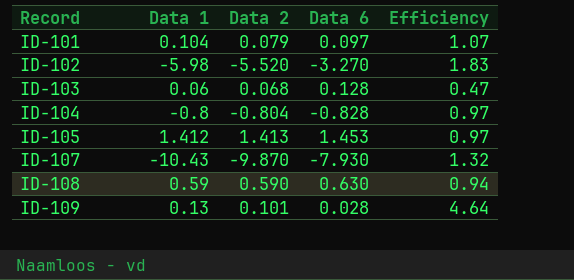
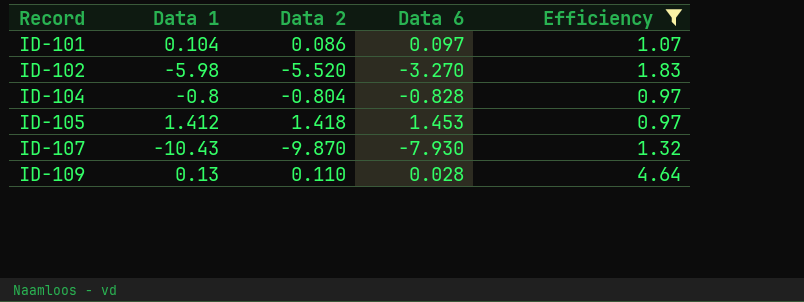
filter: none -> Efficiency >= 0.97
ID-101 | Data 2: 0.079 -> 0.086
ID-105 | Data 2: 1.413 -> 1.418
ID-109 | Data 2: 0.101 -> 0.110

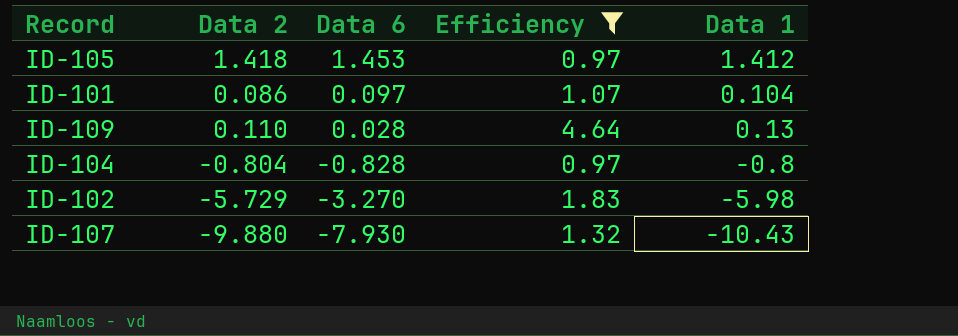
row order: Record ascending -> Data 6 descending
column Data 1 | position: 2 -> 5
ID-102 | Data 2: -5.520 -> -5.729
ID-107 | Data 2: -9.870 -> -9.880

